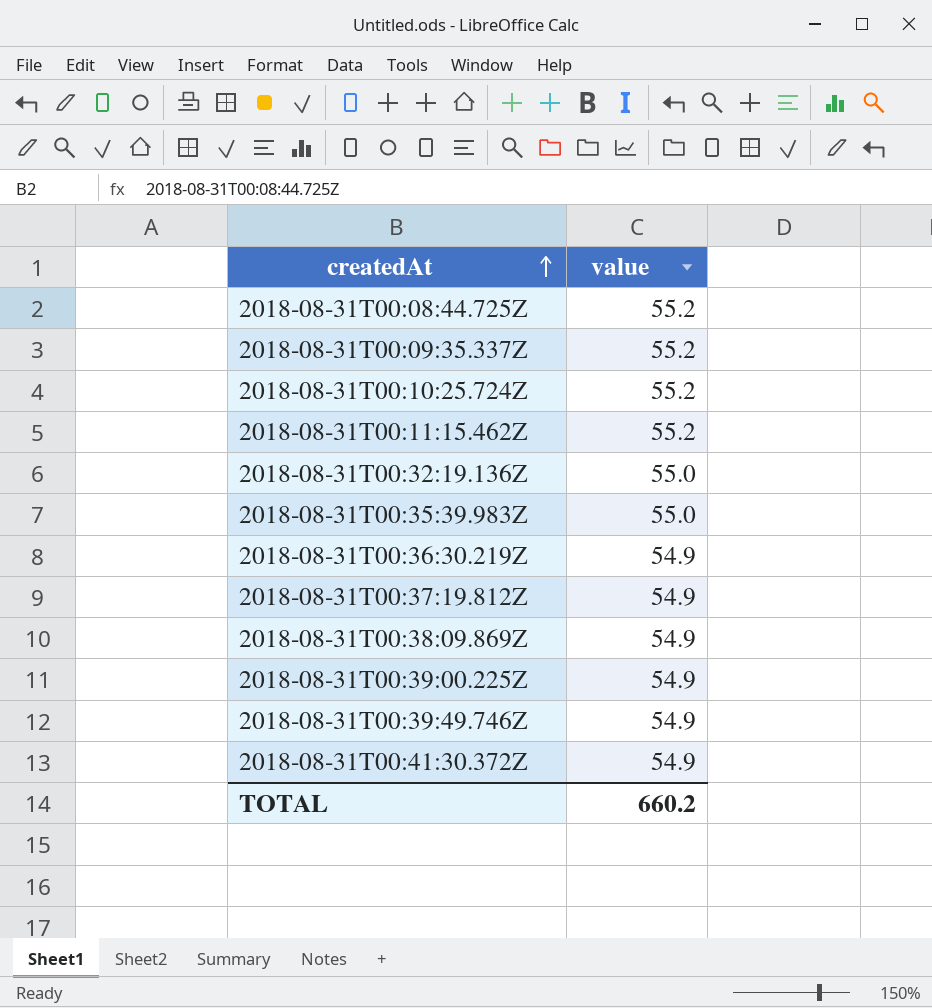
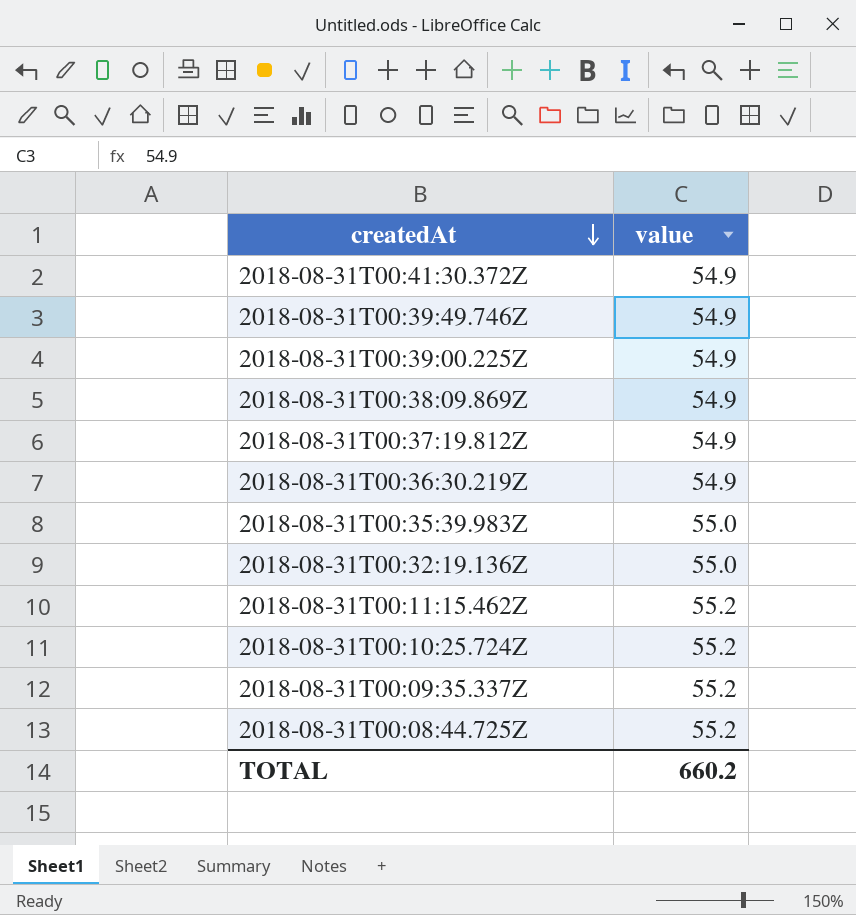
row order: createdAt ascending -> createdAt descending

